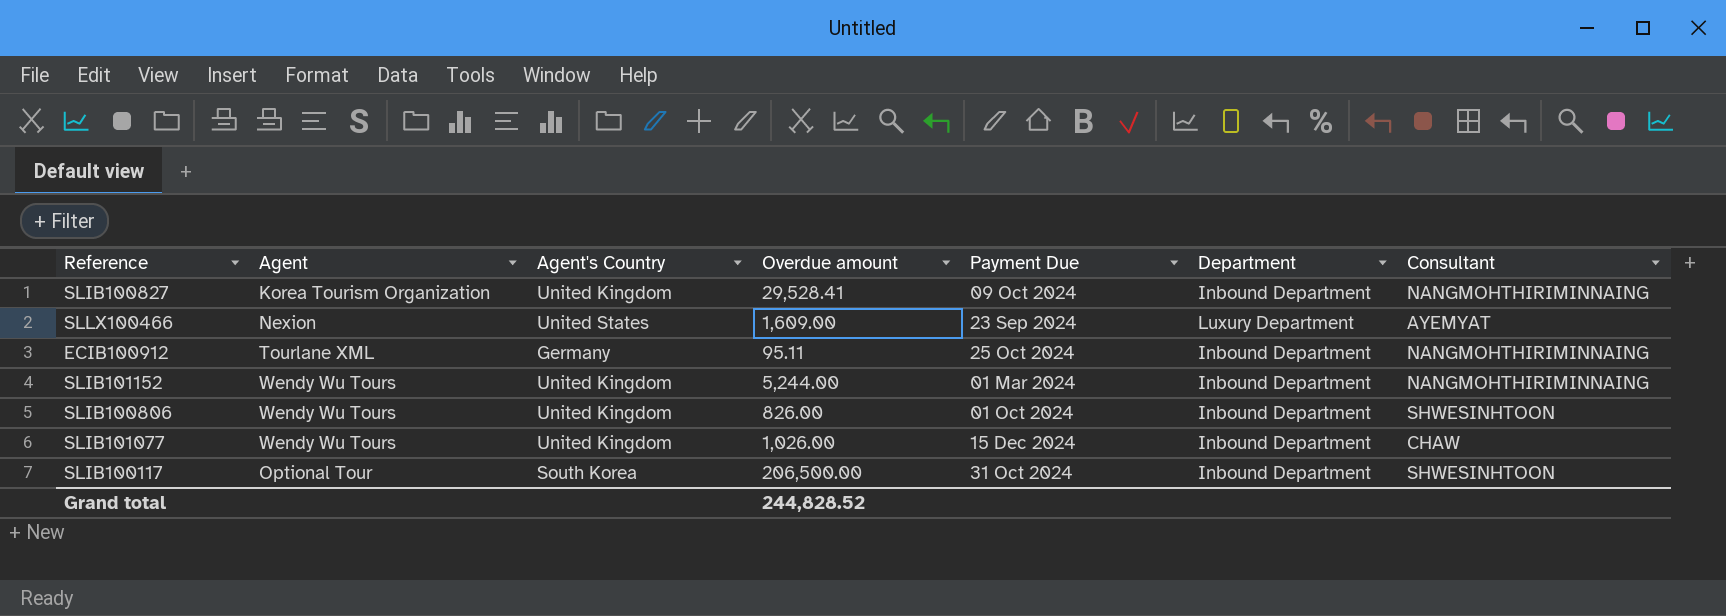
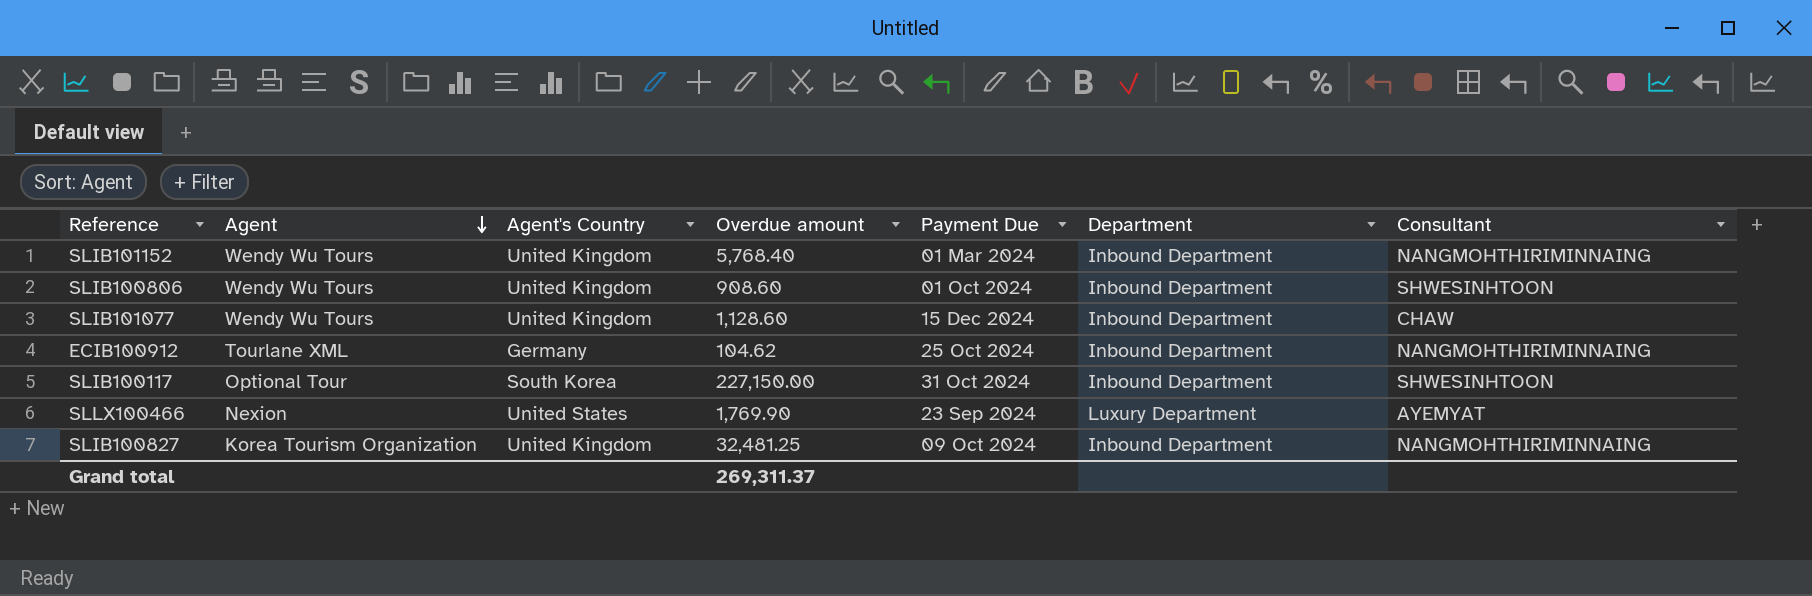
row order: none -> Agent descending
SLIB101152 | Overdue amount: 5,244.00 -> 5,768.40
SLIB100806 | Overdue amount: 826.00 -> 908.60
SLIB101077 | Overdue amount: 1,026.00 -> 1,128.60
ECIB100912 | Overdue amount: 95.11 -> 104.62
SLIB100117 | Overdue amount: 206,500.00 -> 227,150.00
SLLX100466 | Overdue amount: 1,609.00 -> 1,769.90
SLIB100827 | Overdue amount: 29,528.41 -> 32,481.25
Grand total | Overdue amount: 244,828.52 -> 269,311.37

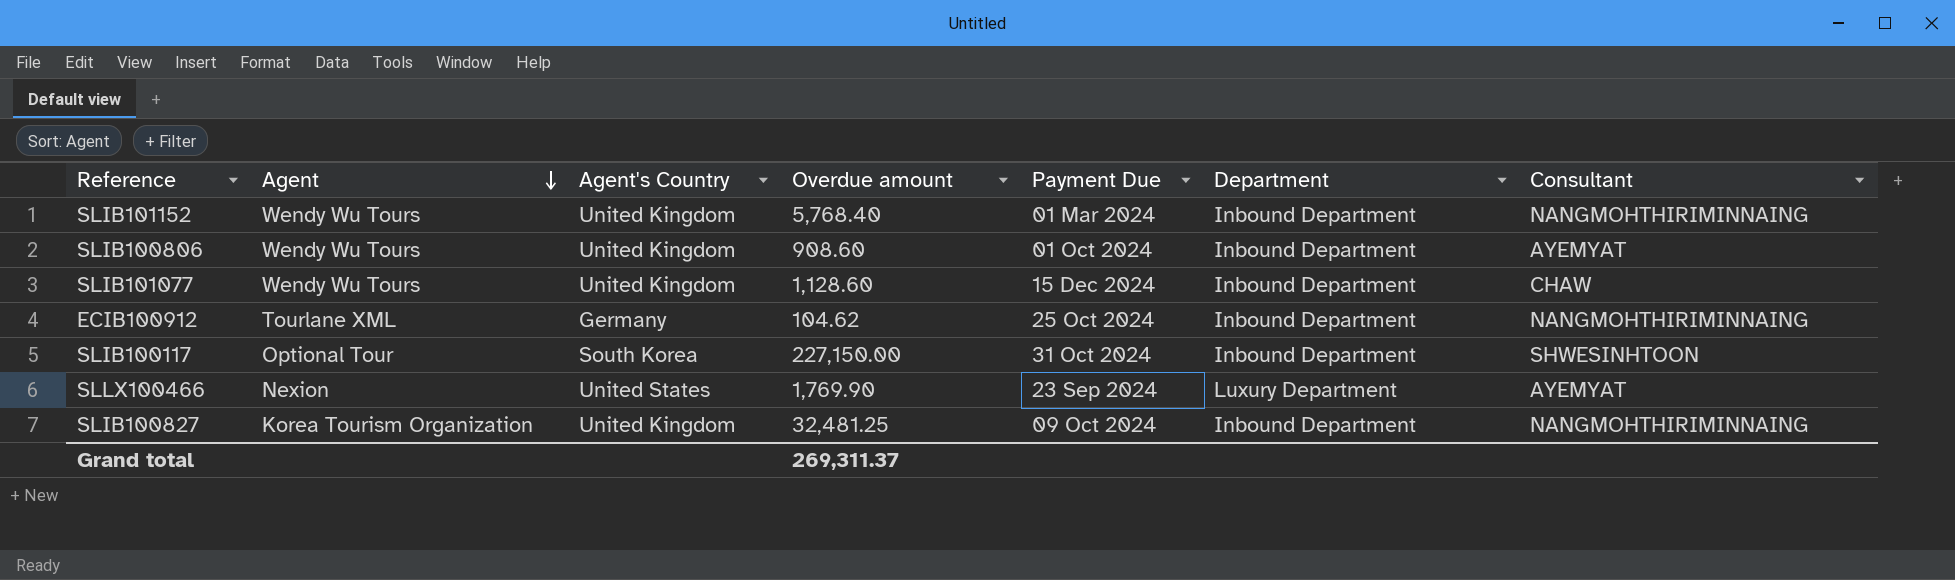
SLIB100806 | Consultant: SHWESINHTOON -> AYEMYAT

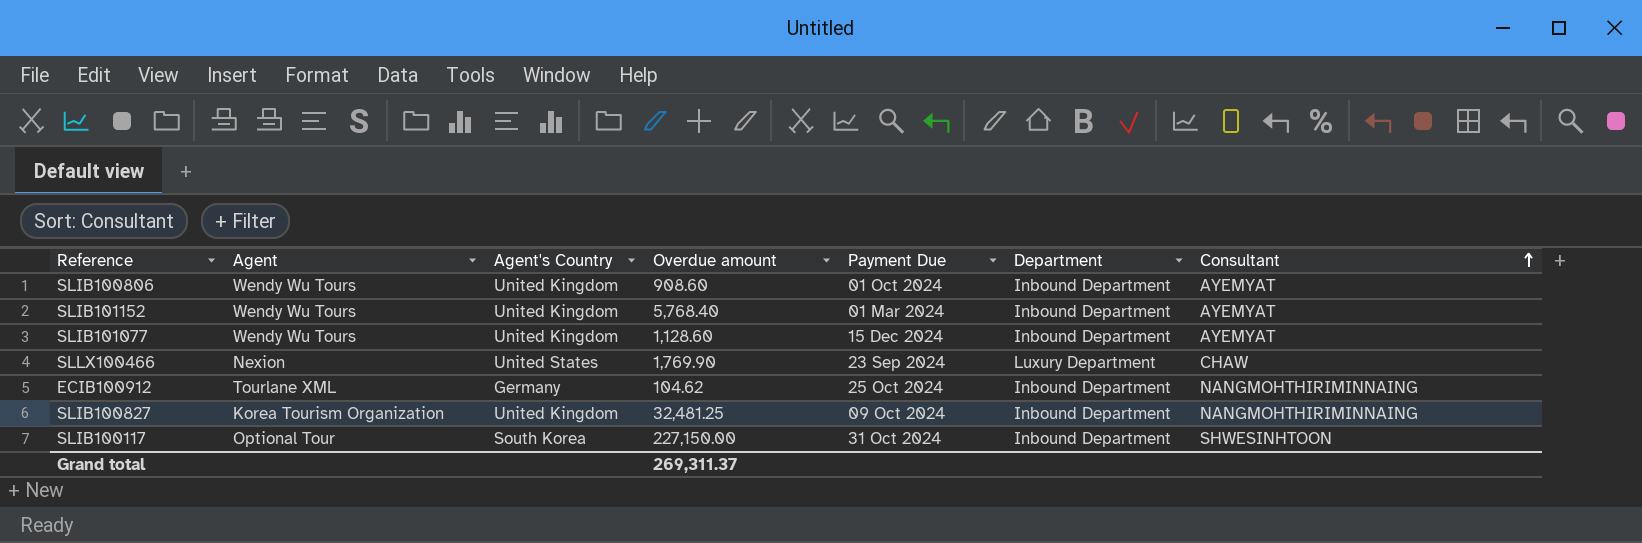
row order: Agent descending -> Consultant ascending
SLIB101152 | Consultant: NANGMOHTHIRIMINNAING -> AYEMYAT
SLIB101077 | Consultant: CHAW -> AYEMYAT
SLLX100466 | Consultant: AYEMYAT -> CHAW

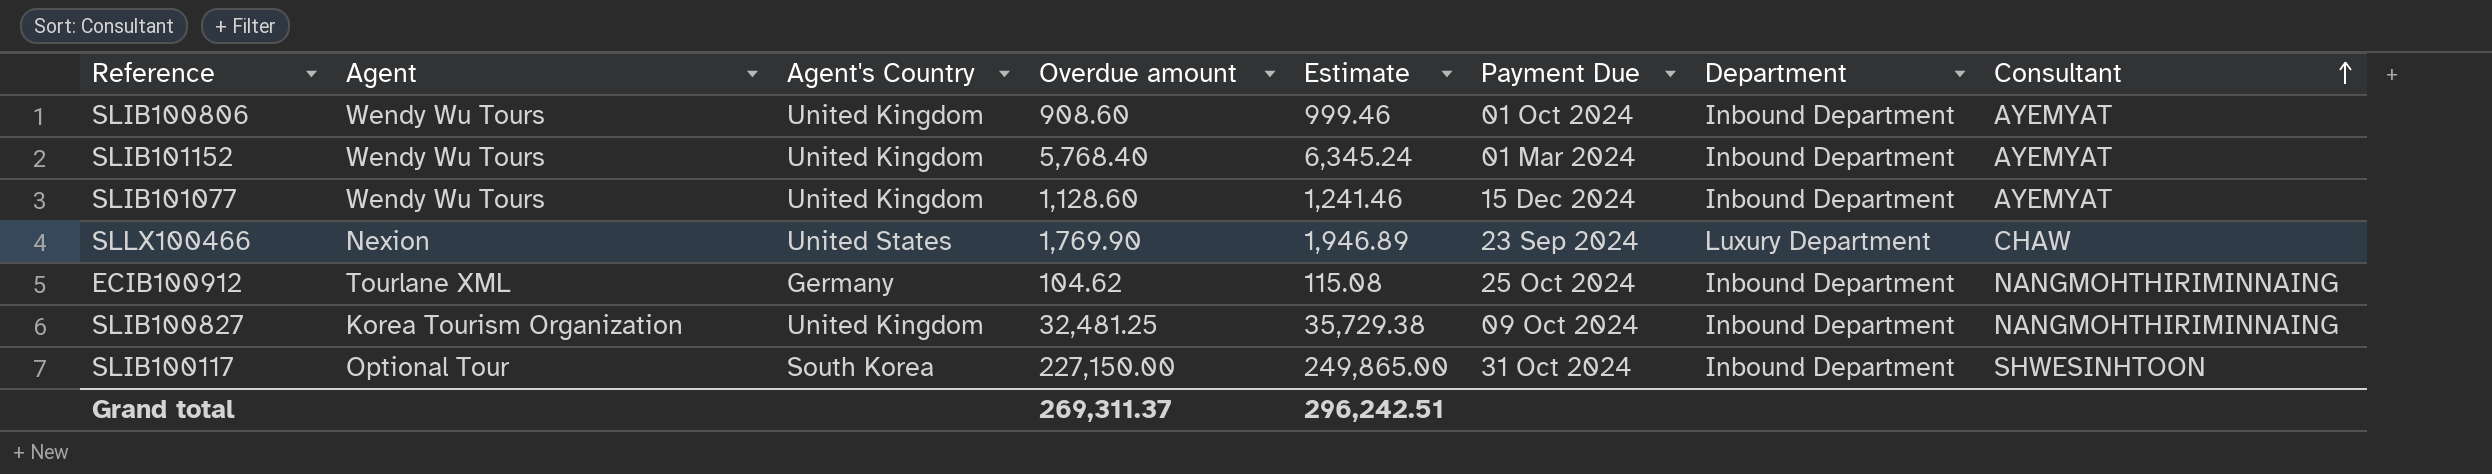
column Estimate | formula: none -> [Overdue amount] * 1.1

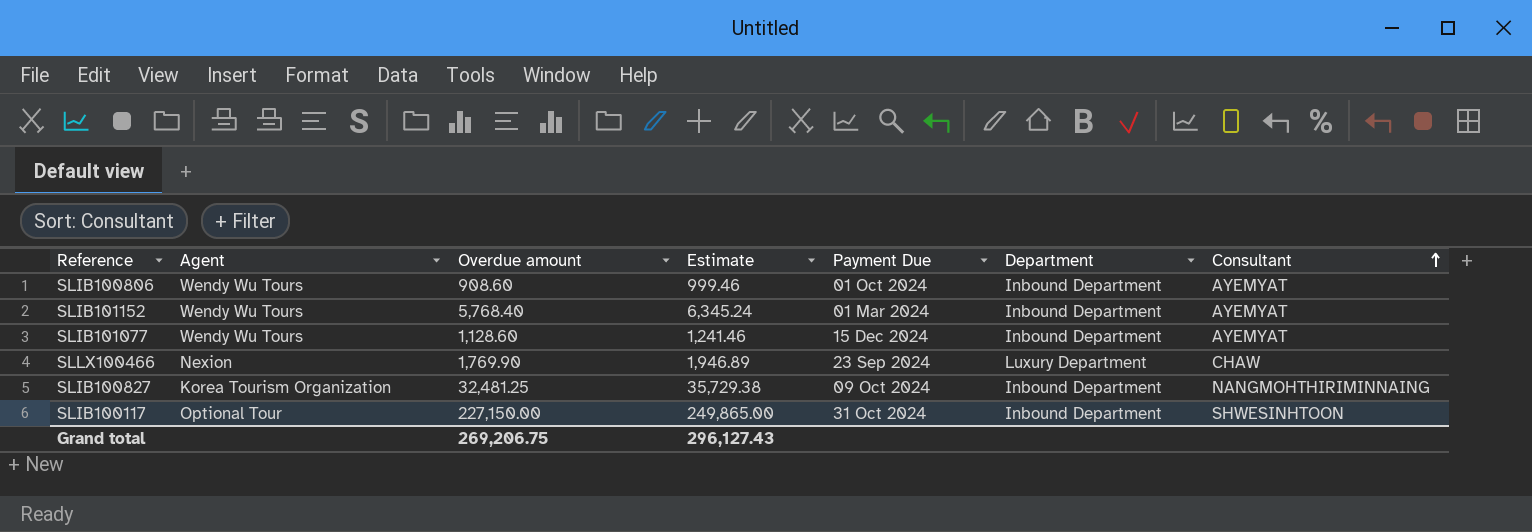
column Agent's Country | position: 3 -> none
row ECIB100912: Tourlane XML | Germany | 104.62 | 115.08 | 25 Oct 2024 | Inbound Department | NANGMOHTHIRIMINNAING -> none
Grand total | Overdue amount: 269,311.37 -> 269,206.75
Grand total | Estimate: 296,242.51 -> 296,127.43

